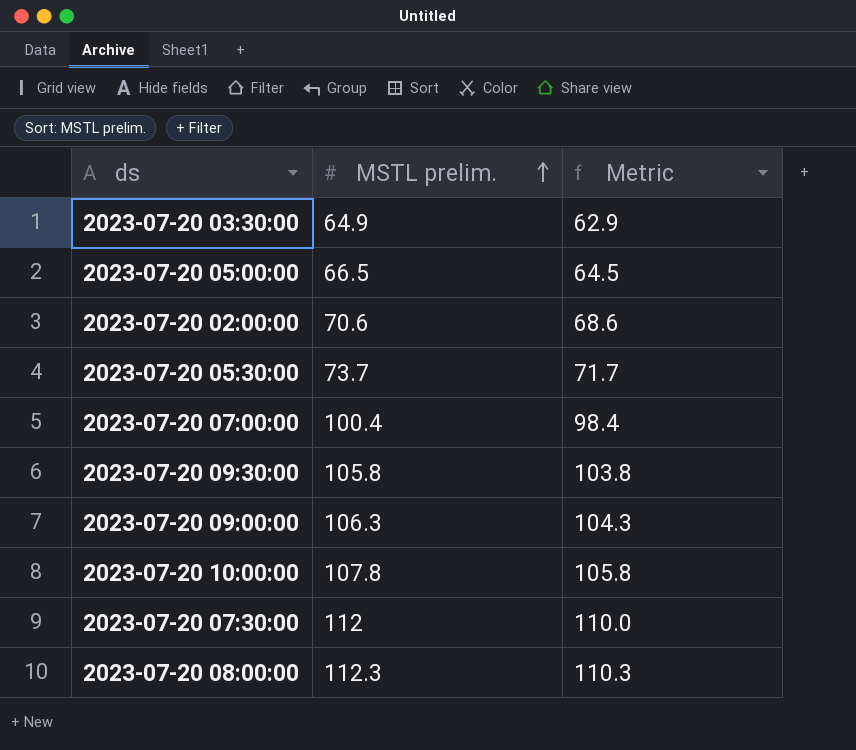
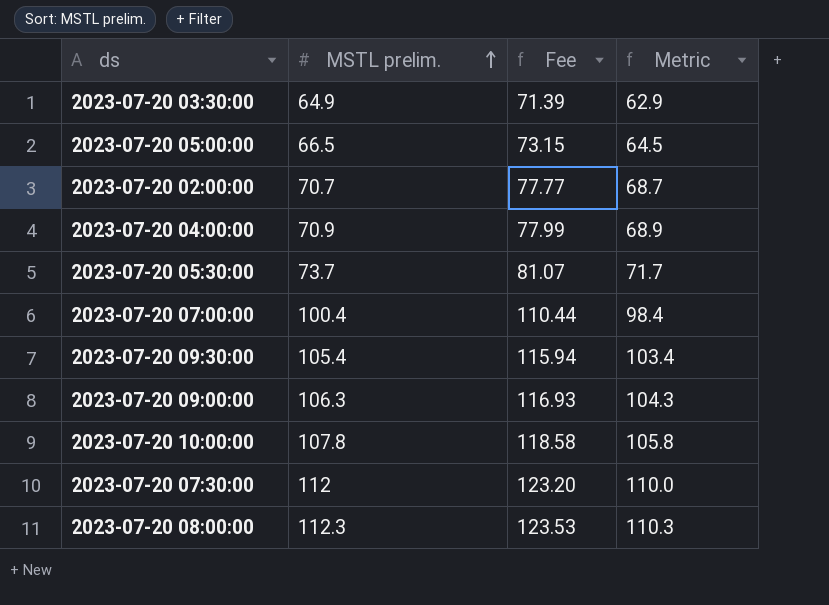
column Fee | formula: none -> [MSTL prelim.] * 1.1
2023-07-20 02:00:00 | MSTL prelim.: 70.6 -> 70.7
2023-07-20 02:00:00 | Metric: 68.6 -> 68.7
row 2023-07-20 04:00:00: none -> 70.9 | 77.99 | 68.9
2023-07-20 09:30:00 | MSTL prelim.: 105.8 -> 105.4
2023-07-20 09:30:00 | Metric: 103.8 -> 103.4

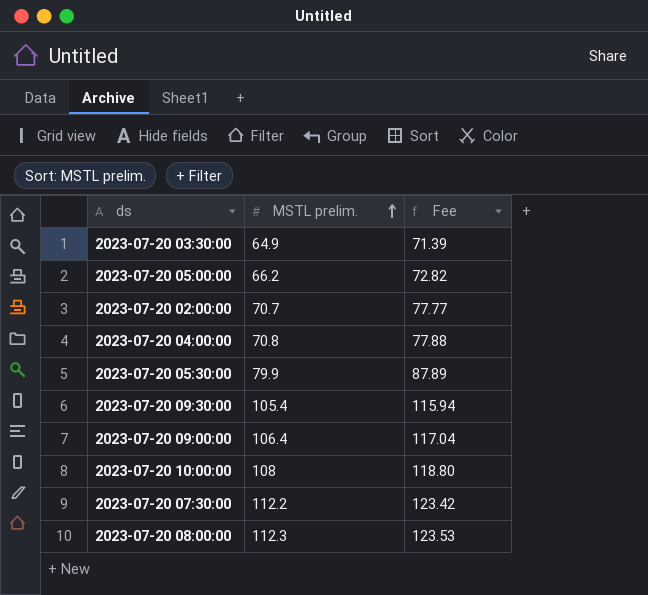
column Metric | formula: [MSTL prelim.] - 2 -> none
row 2023-07-20 07:00:00: 100.4 | 110.44 | 98.4 -> none
2023-07-20 05:00:00 | MSTL prelim.: 66.5 -> 66.2
2023-07-20 05:00:00 | Fee: 73.15 -> 72.82
2023-07-20 04:00:00 | MSTL prelim.: 70.9 -> 70.8
2023-07-20 04:00:00 | Fee: 77.99 -> 77.88
2023-07-20 05:30:00 | MSTL prelim.: 73.7 -> 79.9
2023-07-20 05:30:00 | Fee: 81.07 -> 87.89
2023-07-20 09:00:00 | MSTL prelim.: 106.3 -> 106.4
2023-07-20 09:00:00 | Fee: 116.93 -> 117.04
2023-07-20 10:00:00 | MSTL prelim.: 107.8 -> 108
2023-07-20 10:00:00 | Fee: 118.58 -> 118.80
2023-07-20 07:30:00 | MSTL prelim.: 112 -> 112.2
2023-07-20 07:30:00 | Fee: 123.20 -> 123.42

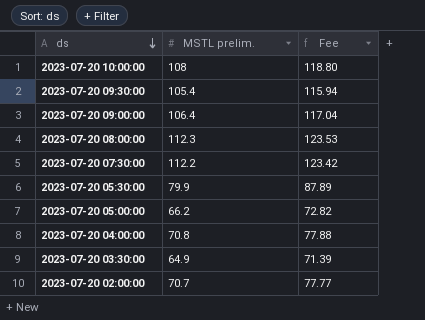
row order: MSTL prelim. ascending -> ds descending

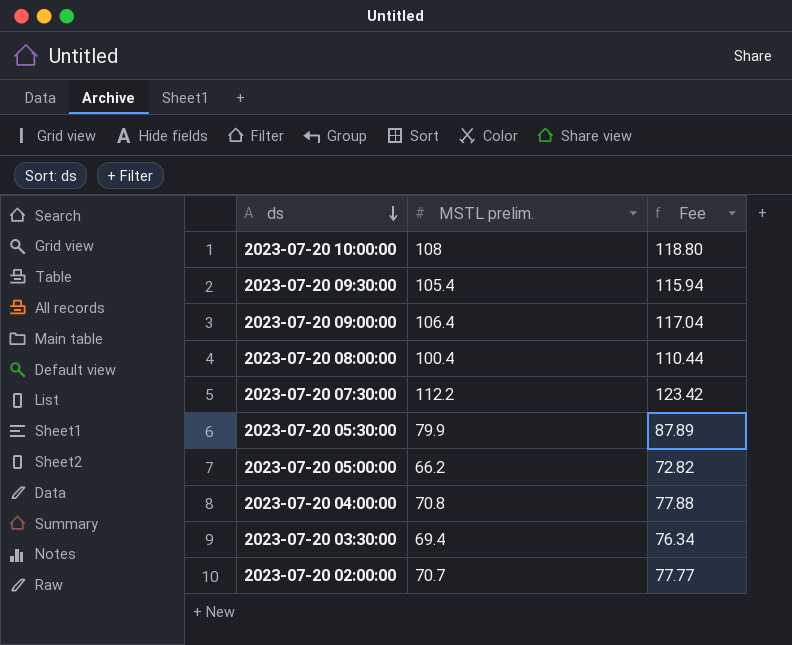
2023-07-20 08:00:00 | MSTL prelim.: 112.3 -> 100.4
2023-07-20 08:00:00 | Fee: 123.53 -> 110.44
2023-07-20 03:30:00 | MSTL prelim.: 64.9 -> 69.4
2023-07-20 03:30:00 | Fee: 71.39 -> 76.34

